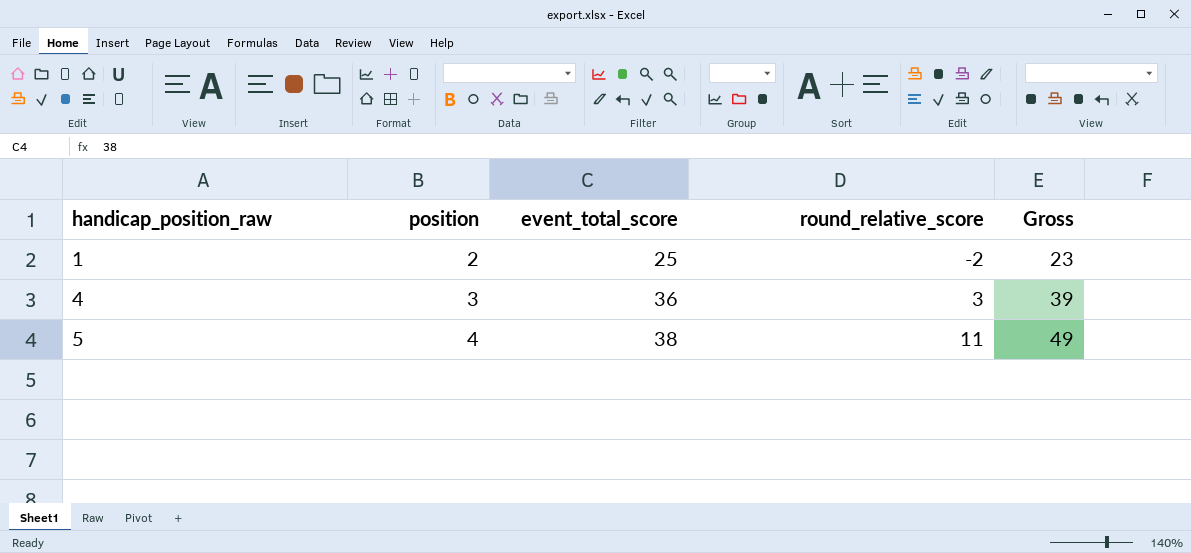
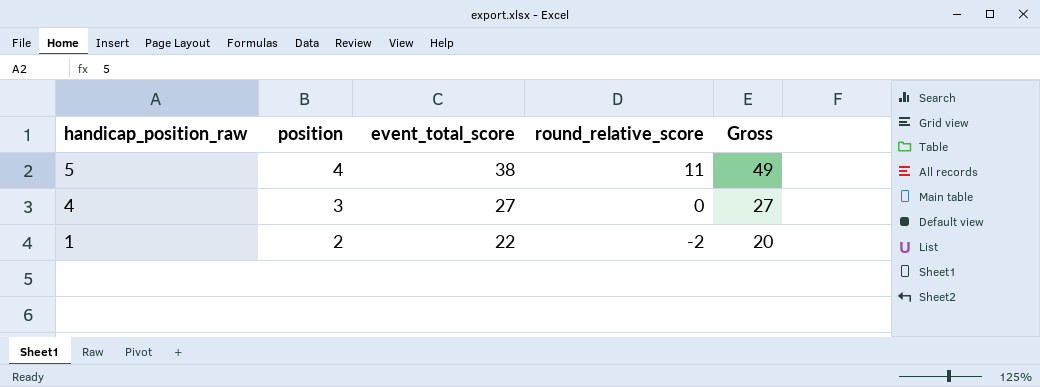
row order: handicap_position_raw ascending -> handicap_position_raw descending
4 | event_total_score: 36 -> 27
4 | round_relative_score: 3 -> 0
4 | Gross: 39 -> 27
1 | event_total_score: 25 -> 22
1 | Gross: 23 -> 20

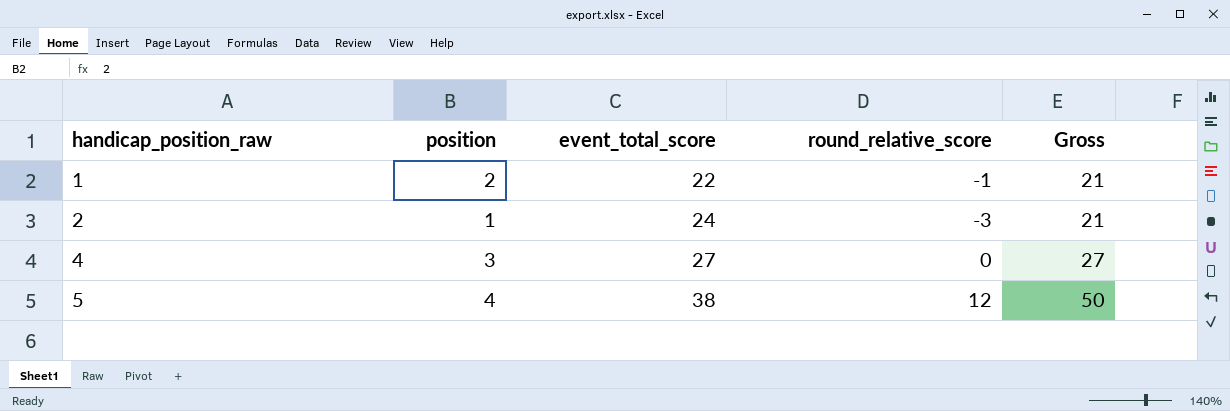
row order: handicap_position_raw descending -> handicap_position_raw ascending
1 | round_relative_score: -2 -> -1
1 | Gross: 20 -> 21
row 2: none -> 1 | 24 | -3 | 21
5 | round_relative_score: 11 -> 12
5 | Gross: 49 -> 50

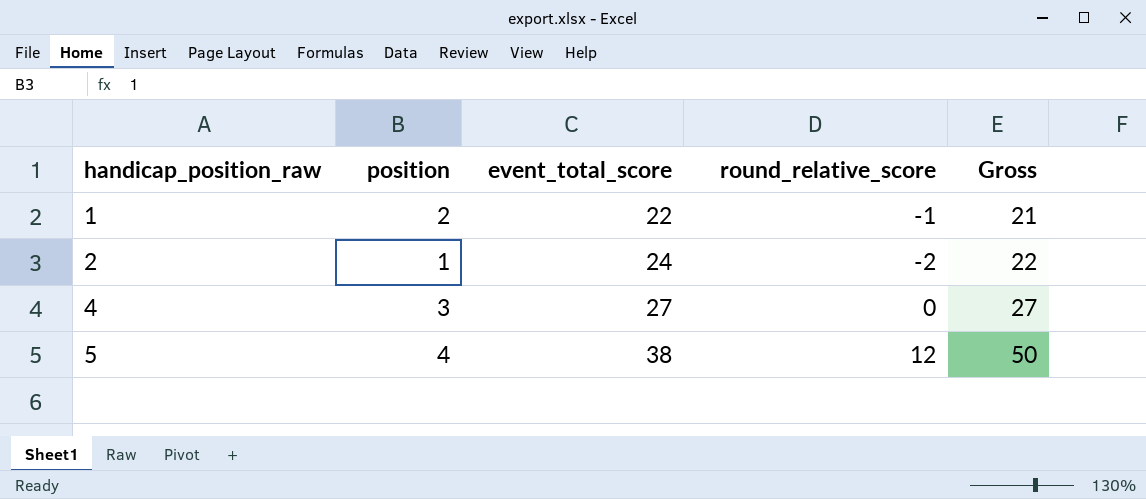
2 | round_relative_score: -3 -> -2
2 | Gross: 21 -> 22

